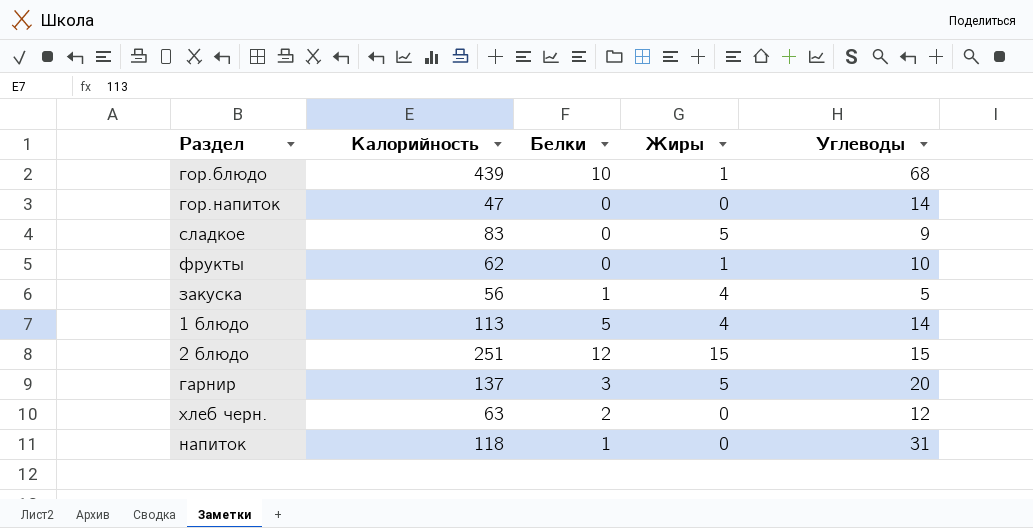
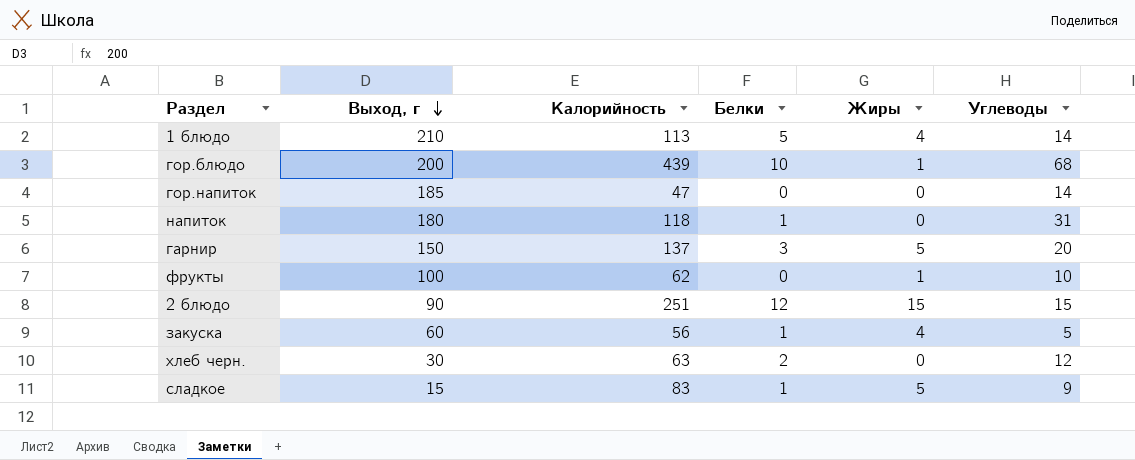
row order: none -> Выход, г descending
column Выход, г | position: none -> 2
сладкое | Белки: 0 -> 1

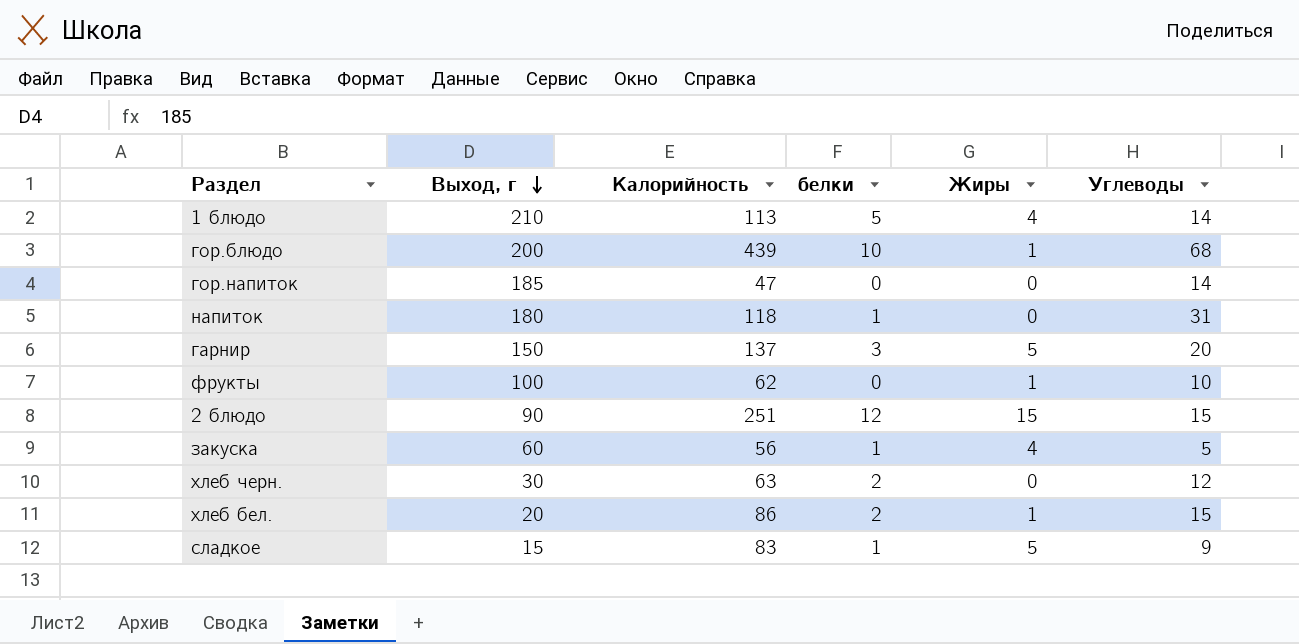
column name: Белки -> белки
row хлеб бел.: none -> 20 | 86 | 2 | 1 | 15

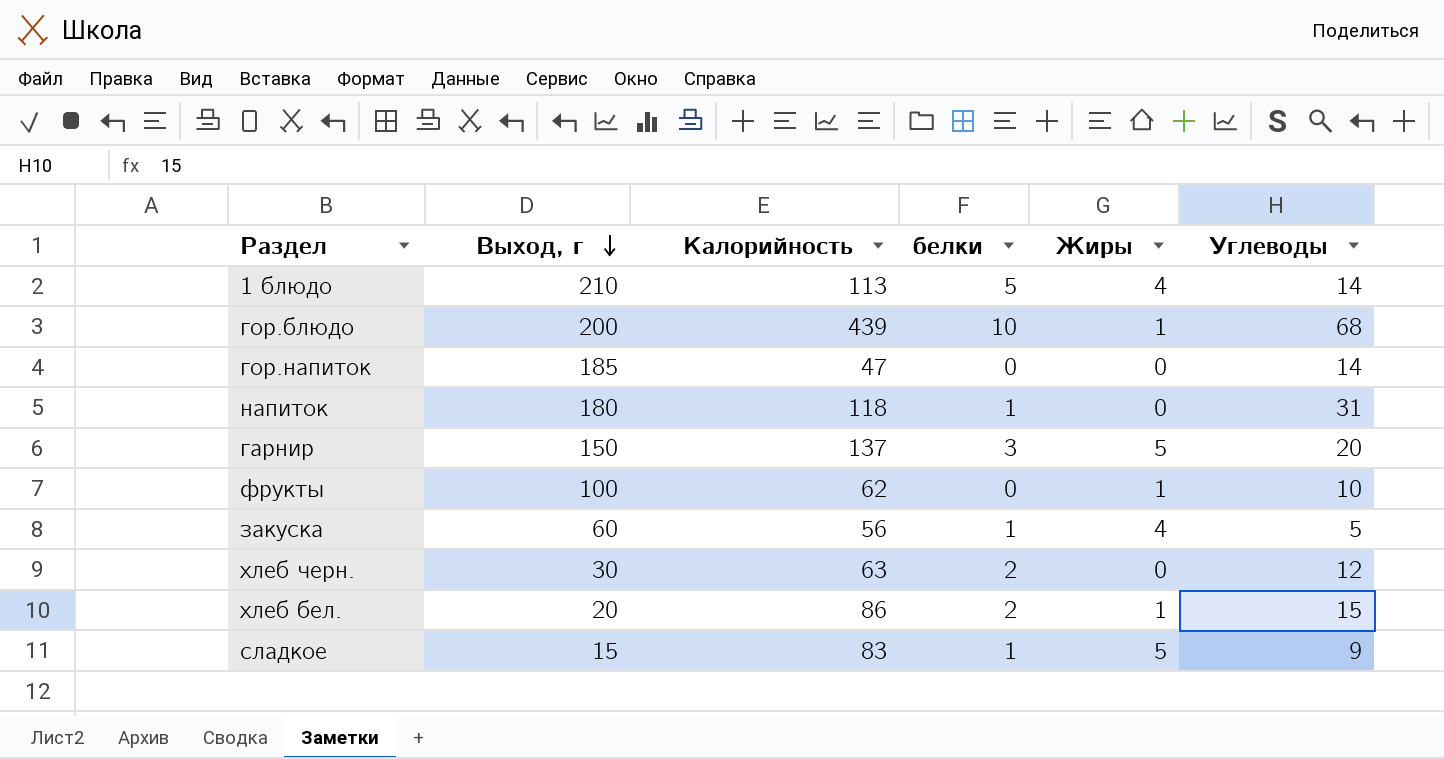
row 2 блюдо: 90 | 251 | 12 | 15 | 15 -> none

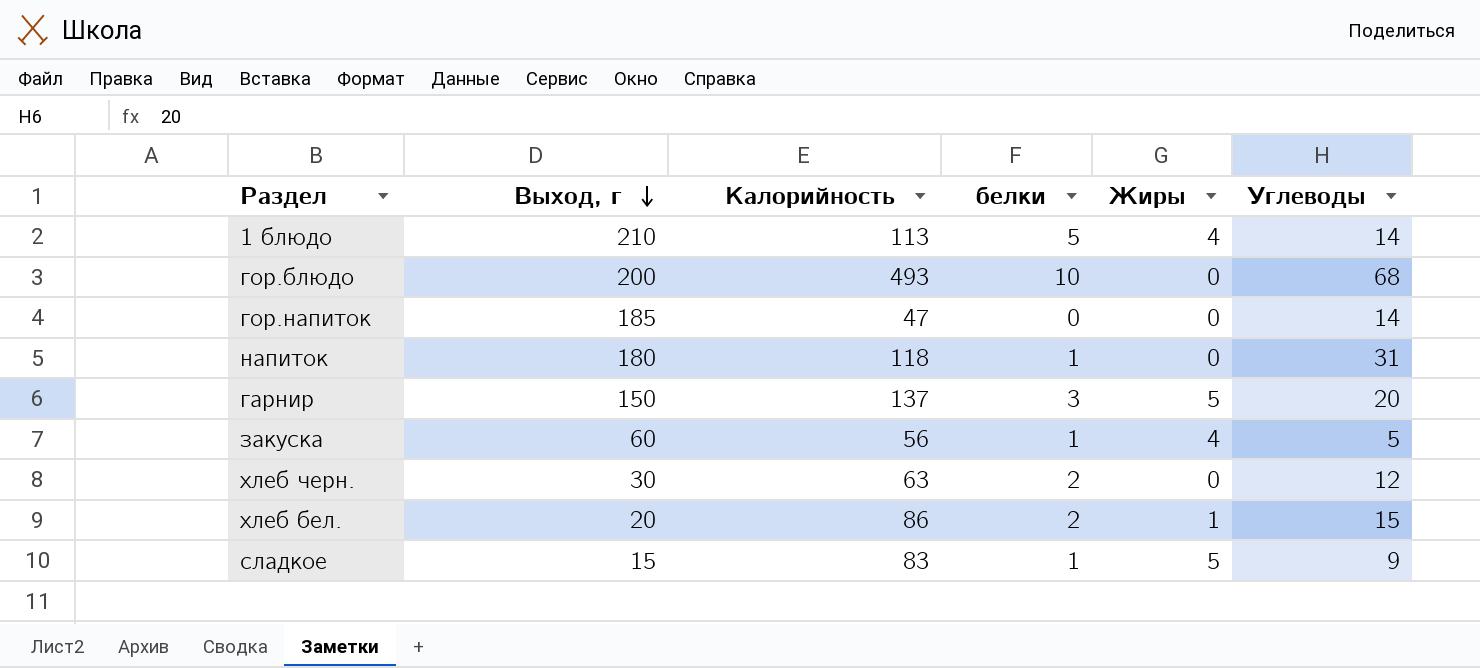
row фрукты: 100 | 62 | 0 | 1 | 10 -> none
гор.блюдо | Калорийность: 439 -> 493
гор.блюдо | Жиры: 1 -> 0

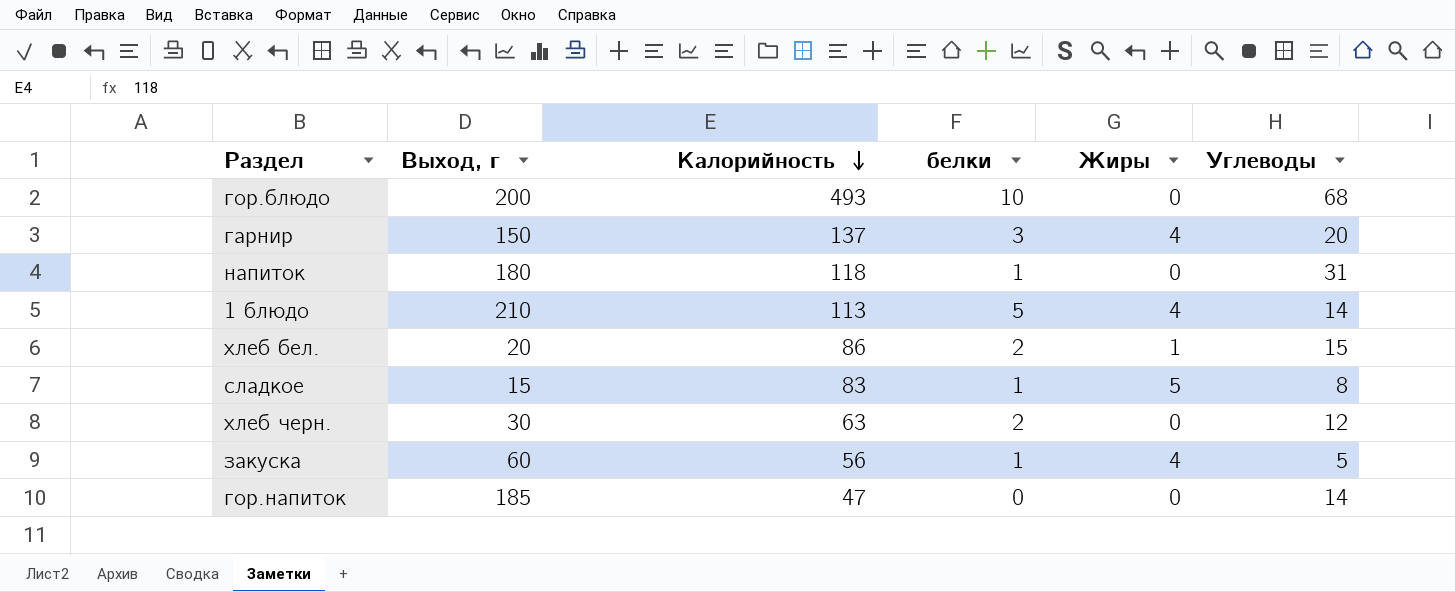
row order: Выход, г descending -> Калорийность descending
гарнир | Жиры: 5 -> 4
сладкое | Углеводы: 9 -> 8

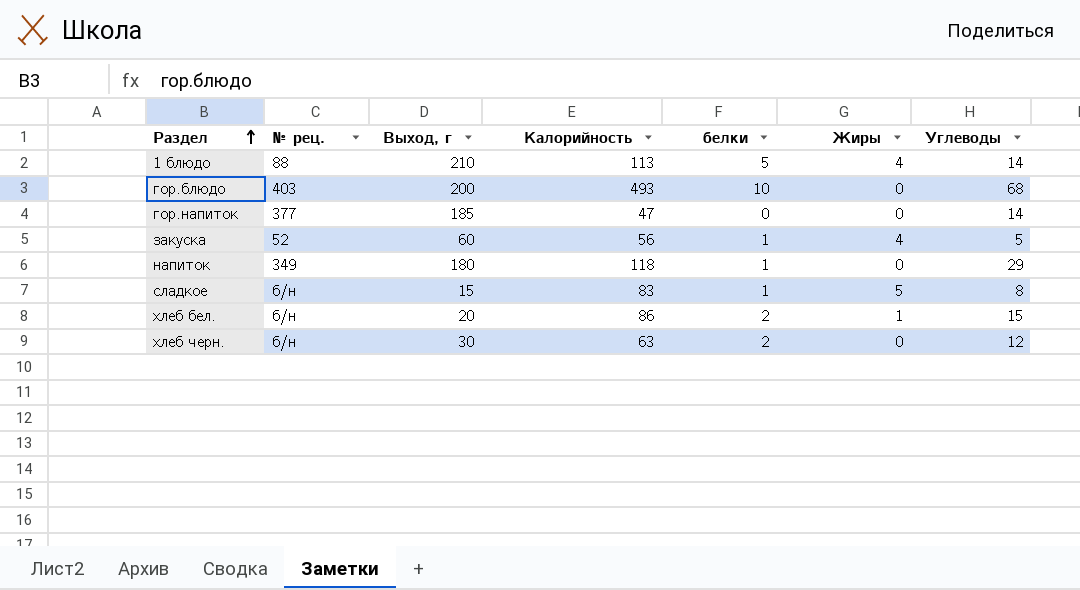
row order: Калорийность descending -> Раздел ascending
column № рец. | position: none -> 2
row гарнир: 150 | 137 | 3 | 4 | 20 -> none
напиток | Углеводы: 31 -> 29

